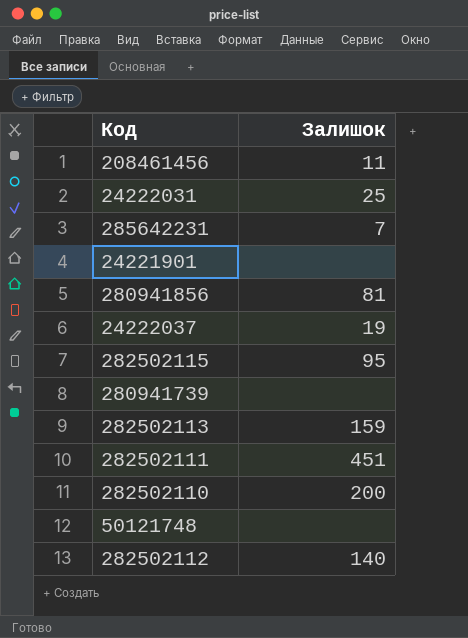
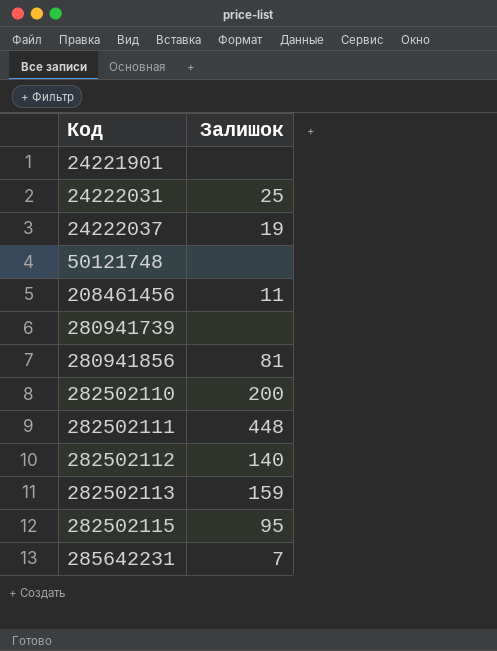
row order: none -> Код ascending
282502111 | Залишок: 451 -> 448

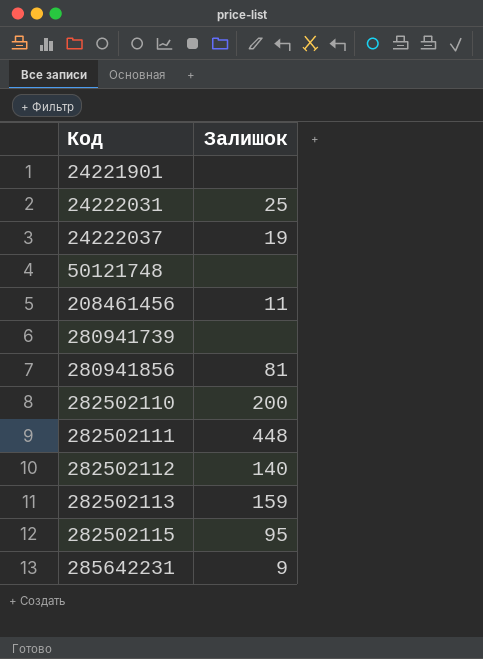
285642231 | Залишок: 7 -> 9

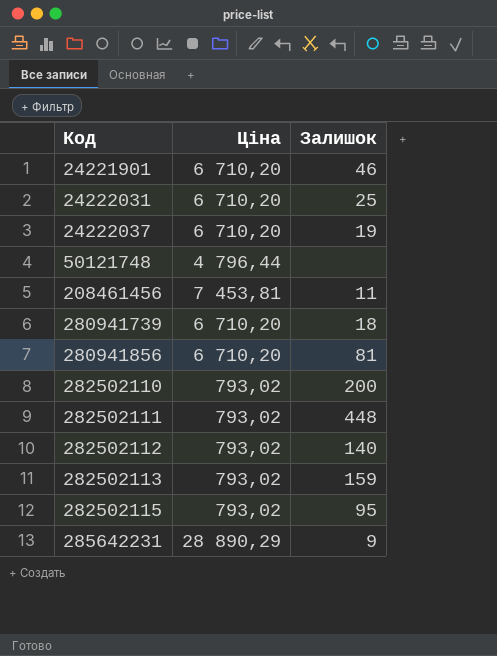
column Ціна | position: none -> 2
24221901 | Залишок: none -> 46
280941739 | Залишок: none -> 18

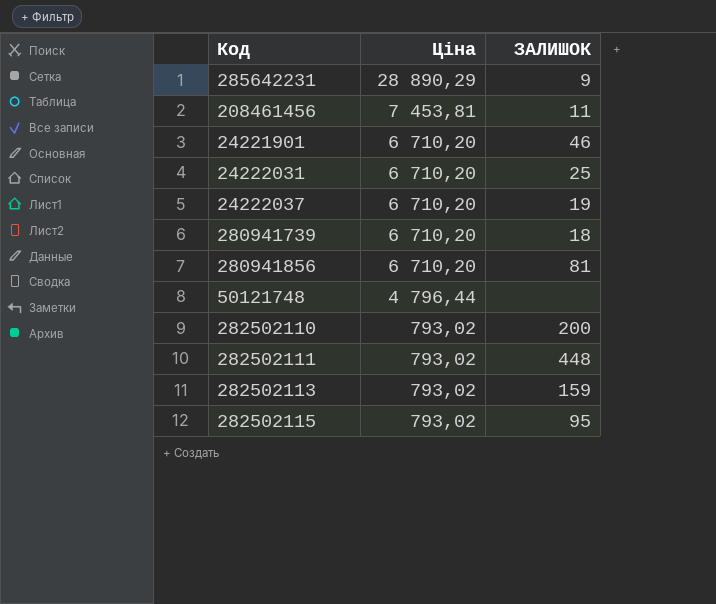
row order: Код ascending -> Ціна descending
column name: Залишок -> ЗАЛИШОК
row 282502112: 793,02 | 140 -> none

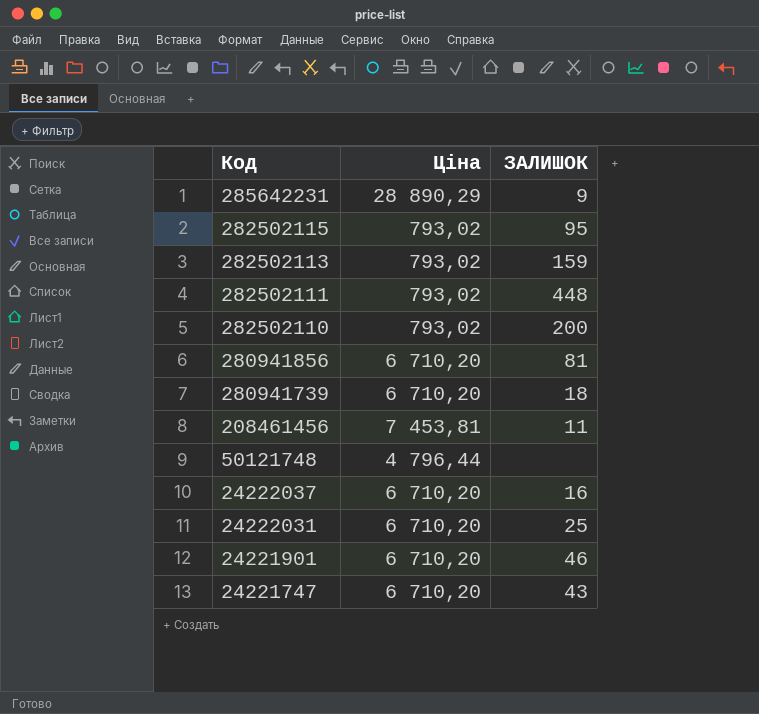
row order: Ціна descending -> Код descending
24222037 | ЗАЛИШОК: 19 -> 16
row 24221747: none -> 6 710,20 | 43

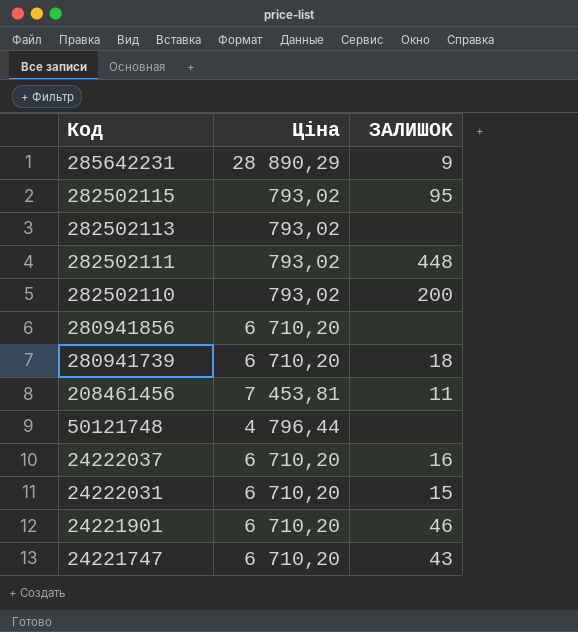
282502113 | ЗАЛИШОК: 159 -> none
280941856 | ЗАЛИШОК: 81 -> none
24222031 | ЗАЛИШОК: 25 -> 15

